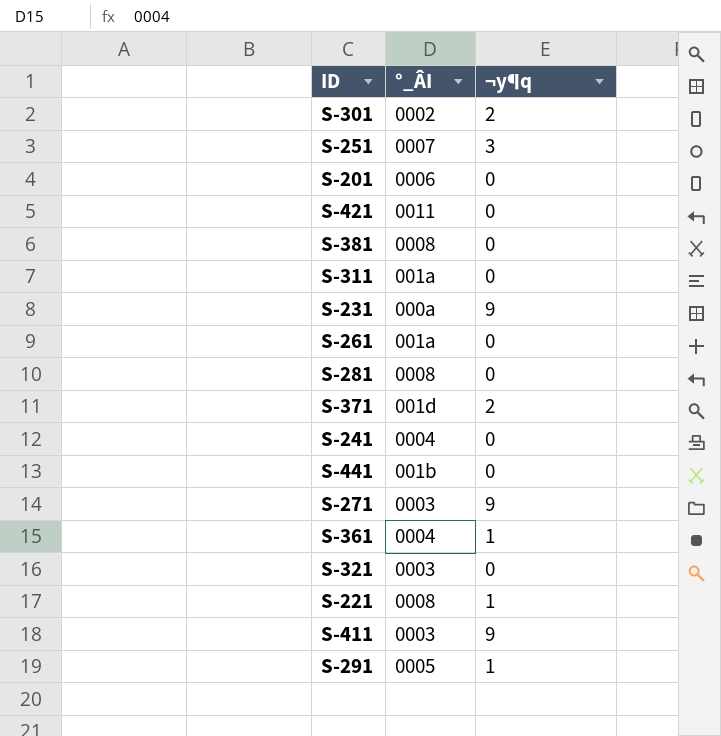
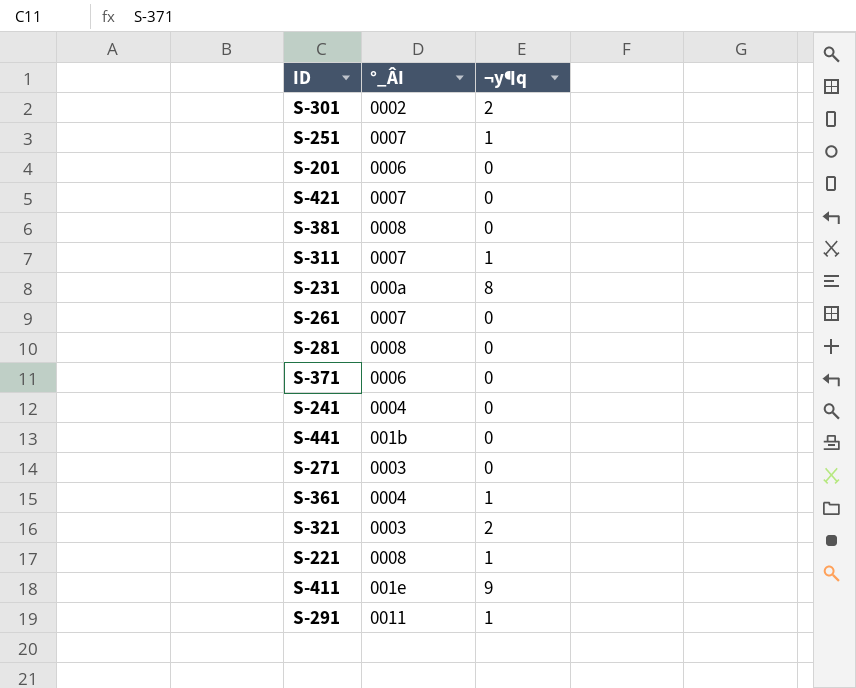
S-251 | ¬y¶q: 3 -> 1
S-421 | °_ÂI: 0011 -> 0007
S-311 | °_ÂI: 001a -> 0007
S-311 | ¬y¶q: 0 -> 1
S-231 | ¬y¶q: 9 -> 8
S-261 | °_ÂI: 001a -> 0007
S-371 | °_ÂI: 001d -> 0006
S-371 | ¬y¶q: 2 -> 0
S-271 | ¬y¶q: 9 -> 0
S-321 | ¬y¶q: 0 -> 2
S-411 | °_ÂI: 0003 -> 001e
S-291 | °_ÂI: 0005 -> 0011

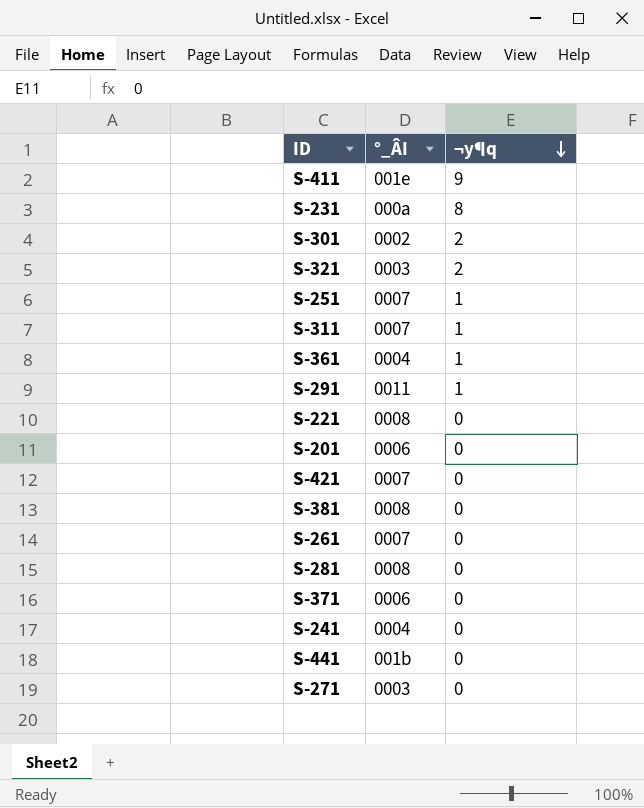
row order: none -> ¬y¶q descending
S-221 | ¬y¶q: 1 -> 0

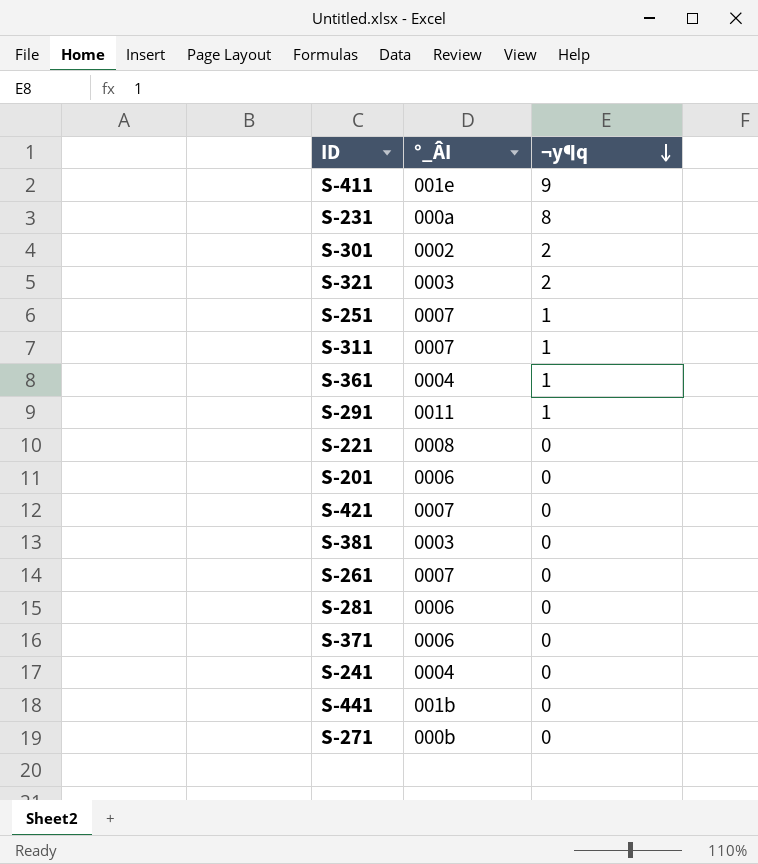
S-381 | °_ÂI: 0008 -> 0003
S-281 | °_ÂI: 0008 -> 0006
S-271 | °_ÂI: 0003 -> 000b

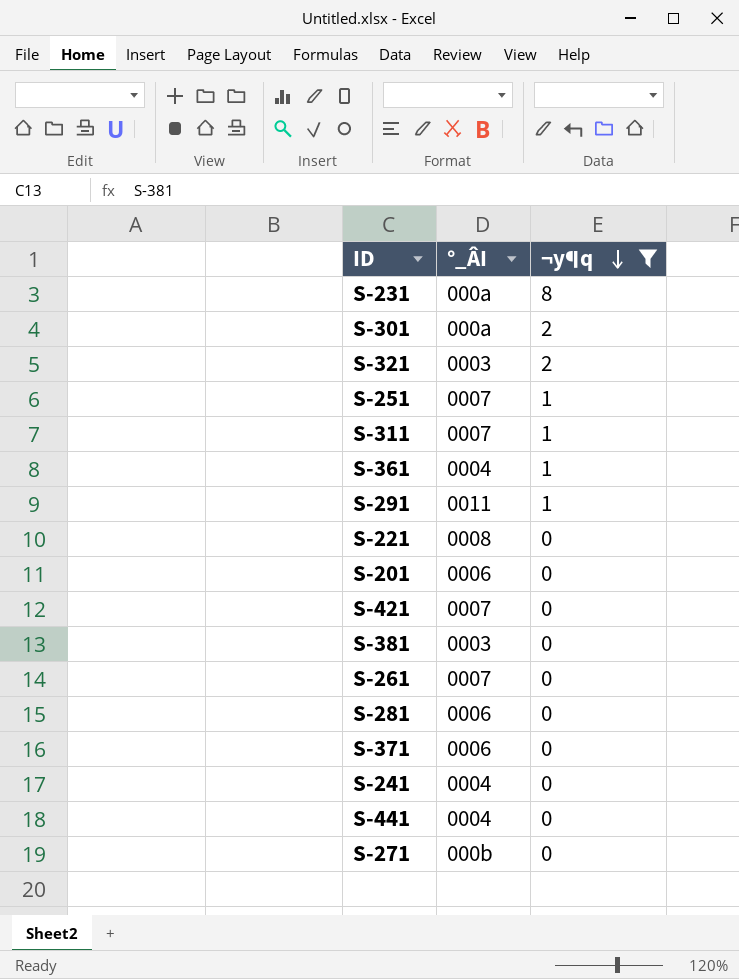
filter: none -> ¬y¶q != 9
S-301 | °_ÂI: 0002 -> 000a
S-441 | °_ÂI: 001b -> 0004

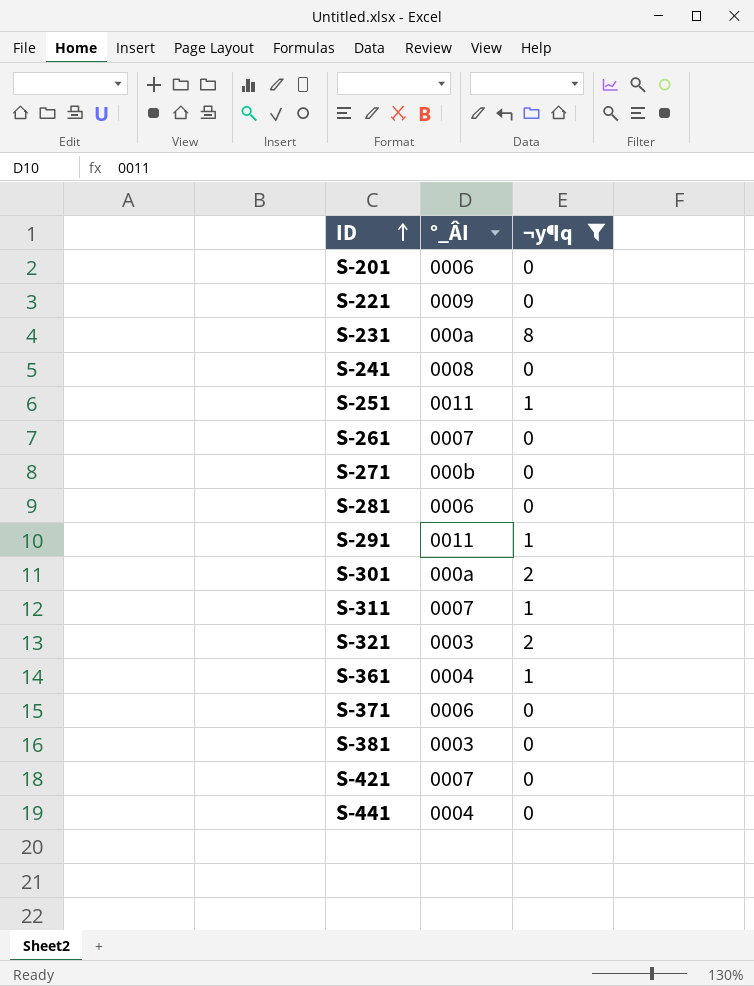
row order: ¬y¶q descending -> ID ascending
S-221 | °_ÂI: 0008 -> 0009
S-241 | °_ÂI: 0004 -> 0008
S-251 | °_ÂI: 0007 -> 0011

